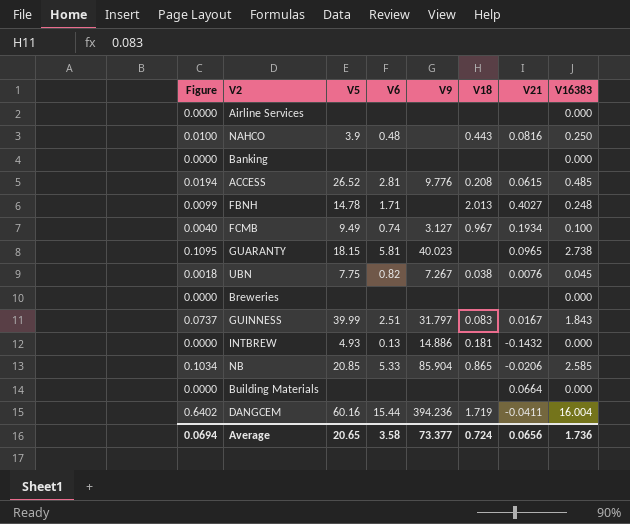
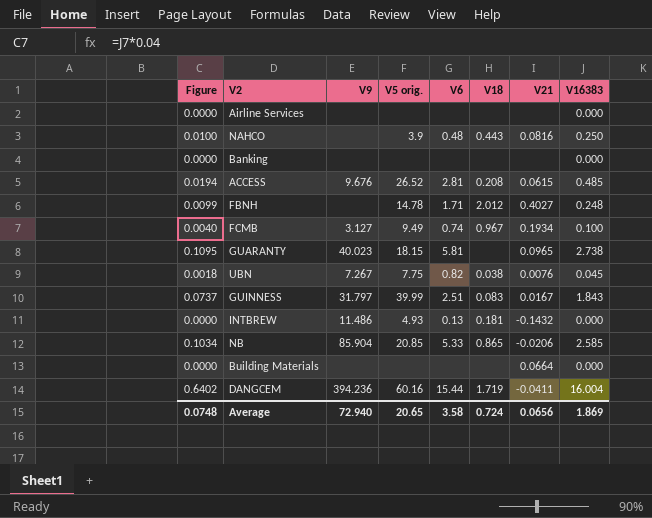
column V9 | position: 5 -> 3
column name: V5 -> V5 orig.
row Breweries: 0.0000 | none | none | none | none | none | 0.000 -> none
ACCESS | V9: 9.776 -> 9.676
FBNH | V18: 2.013 -> 2.012
INTBREW | V9: 14.886 -> 11.486
Average | Figure: 0.0694 -> 0.0748
Average | V9: 73.377 -> 72.940
Average | V16383: 1.736 -> 1.869

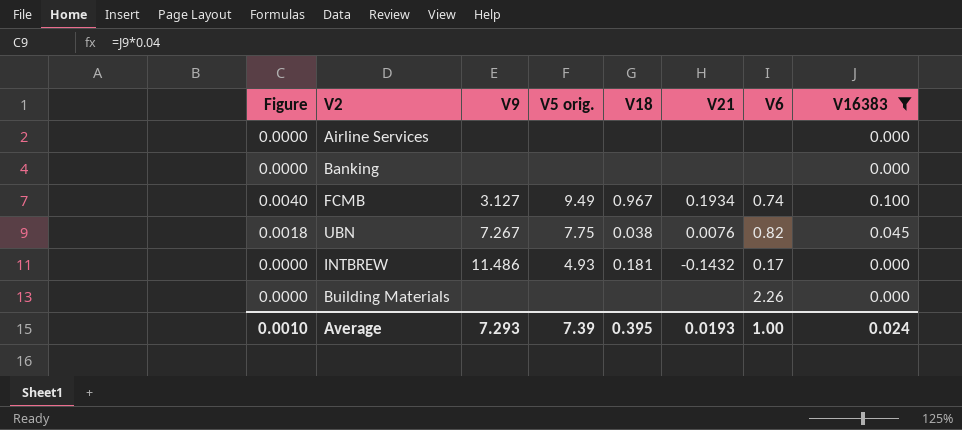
filter: none -> V16383 <= 0.100
column V6 | position: 5 -> 7
INTBREW | V6: 0.13 -> 0.17
Building Materials | V21: 0.0664 -> none
Building Materials | V6: none -> 2.26
Average | Figure: 0.0748 -> 0.0010
Average | V9: 72.940 -> 7.293
Average | V5 orig.: 20.65 -> 7.39
Average | V18: 0.724 -> 0.395
Average | V21: 0.0656 -> 0.0193
Average | V6: 3.58 -> 1.00
Average | V16383: 1.869 -> 0.024

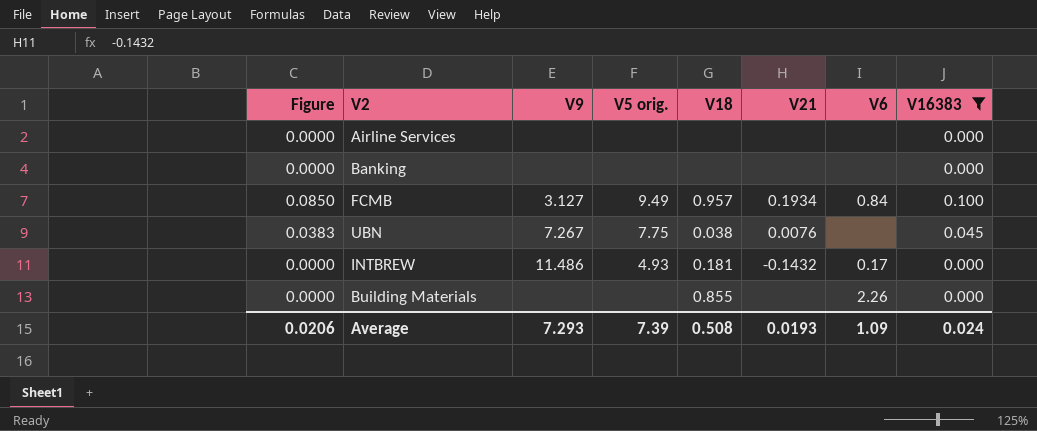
column Figure | formula: [V16383] * 0.04 -> [V16383] * 0.85
FCMB | V18: 0.967 -> 0.957
FCMB | V6: 0.74 -> 0.84
UBN | V6: 0.82 -> none
Building Materials | V18: none -> 0.855
Average | Figure: 0.0010 -> 0.0206
Average | V18: 0.395 -> 0.508
Average | V6: 1.00 -> 1.09

